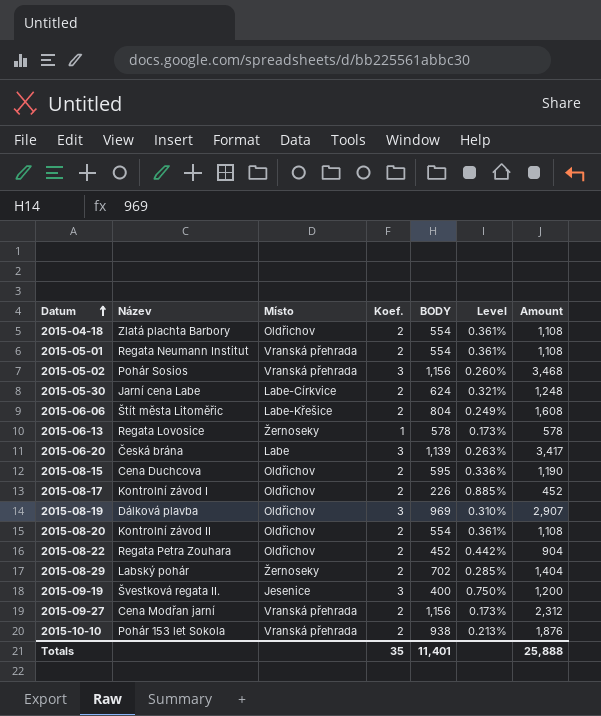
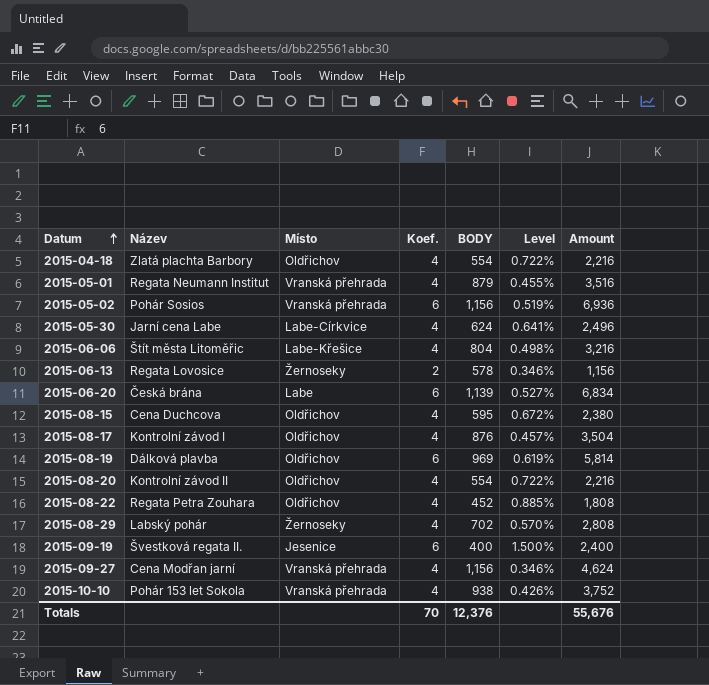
2015-04-18 | Koef.: 2 -> 4
2015-04-18 | Level: 0.361% -> 0.722%
2015-04-18 | Amount: 1,108 -> 2,216
2015-05-01 | Koef.: 2 -> 4
2015-05-01 | BODY: 554 -> 879
2015-05-01 | Level: 0.361% -> 0.455%
2015-05-01 | Amount: 1,108 -> 3,516
2015-05-02 | Koef.: 3 -> 6
2015-05-02 | Level: 0.260% -> 0.519%
2015-05-02 | Amount: 3,468 -> 6,936
2015-05-30 | Koef.: 2 -> 4
2015-05-30 | Level: 0.321% -> 0.641%
2015-05-30 | Amount: 1,248 -> 2,496
2015-06-06 | Koef.: 2 -> 4
2015-06-06 | Level: 0.249% -> 0.498%
2015-06-06 | Amount: 1,608 -> 3,216
2015-06-13 | Koef.: 1 -> 2
2015-06-13 | Level: 0.173% -> 0.346%
2015-06-13 | Amount: 578 -> 1,156
2015-06-20 | Koef.: 3 -> 6
2015-06-20 | Level: 0.263% -> 0.527%
2015-06-20 | Amount: 3,417 -> 6,834
2015-08-15 | Koef.: 2 -> 4
2015-08-15 | Level: 0.336% -> 0.672%
2015-08-15 | Amount: 1,190 -> 2,380
2015-08-17 | Koef.: 2 -> 4
2015-08-17 | BODY: 226 -> 876
2015-08-17 | Level: 0.885% -> 0.457%
2015-08-17 | Amount: 452 -> 3,504
2015-08-19 | Koef.: 3 -> 6
2015-08-19 | Level: 0.310% -> 0.619%
2015-08-19 | Amount: 2,907 -> 5,814
2015-08-20 | Koef.: 2 -> 4
2015-08-20 | Level: 0.361% -> 0.722%
2015-08-20 | Amount: 1,108 -> 2,216
2015-08-22 | Koef.: 2 -> 4
2015-08-22 | Level: 0.442% -> 0.885%
2015-08-22 | Amount: 904 -> 1,808
2015-08-29 | Koef.: 2 -> 4
2015-08-29 | Level: 0.285% -> 0.570%
2015-08-29 | Amount: 1,404 -> 2,808
2015-09-19 | Koef.: 3 -> 6
2015-09-19 | Level: 0.750% -> 1.500%
2015-09-19 | Amount: 1,200 -> 2,400
2015-09-27 | Koef.: 2 -> 4
2015-09-27 | Level: 0.173% -> 0.346%
2015-09-27 | Amount: 2,312 -> 4,624
2015-10-10 | Koef.: 2 -> 4
2015-10-10 | Level: 0.213% -> 0.426%
2015-10-10 | Amount: 1,876 -> 3,752
Totals | Koef.: 35 -> 70
Totals | BODY: 11,401 -> 12,376
Totals | Amount: 25,888 -> 55,676

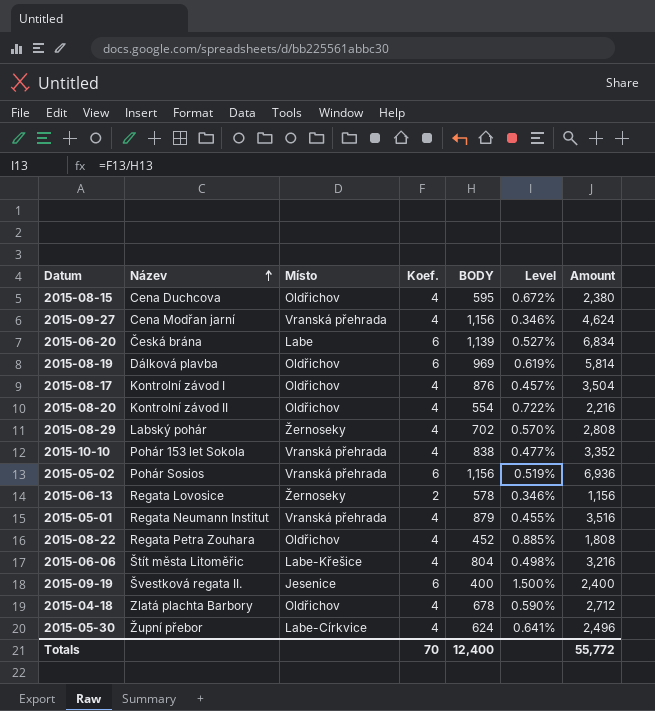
row order: Datum ascending -> Název ascending
2015-10-10 | BODY: 938 -> 838
2015-10-10 | Level: 0.426% -> 0.477%
2015-10-10 | Amount: 3,752 -> 3,352
2015-04-18 | BODY: 554 -> 678
2015-04-18 | Level: 0.722% -> 0.590%
2015-04-18 | Amount: 2,216 -> 2,712
2015-05-30 | Název: Jarní cena Labe -> Župní přebor
Totals | BODY: 12,376 -> 12,400
Totals | Amount: 55,676 -> 55,772

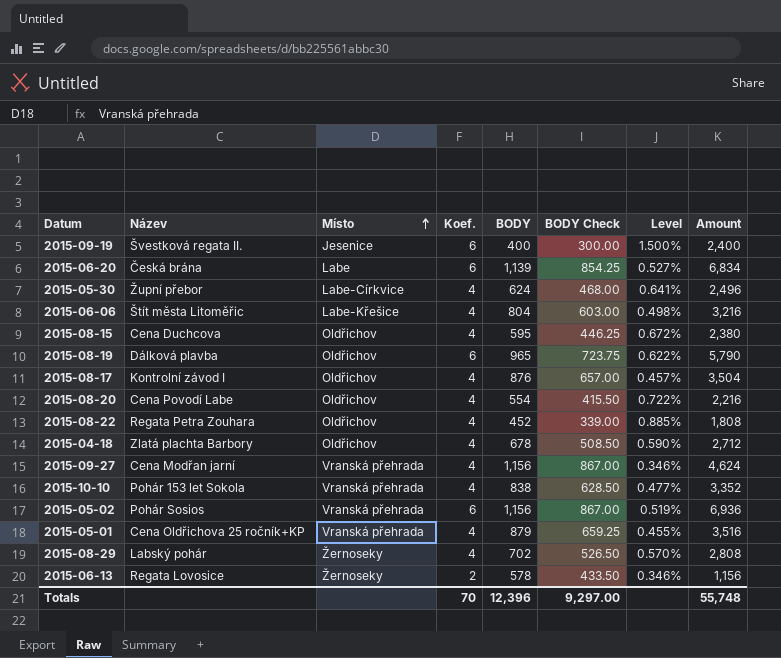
row order: Název ascending -> Místo ascending
column BODY Check | formula: none -> [BODY] * 0.75
2015-08-19 | BODY: 969 -> 965
2015-08-19 | Level: 0.619% -> 0.622%
2015-08-19 | Amount: 5,814 -> 5,790
2015-08-20 | Název: Kontrolní závod II -> Cena Povodí Labe
2015-05-01 | Název: Regata Neumann Institut -> Cena Oldřichova 25 ročník+KP
Totals | BODY: 12,400 -> 12,396
Totals | Amount: 55,772 -> 55,748

